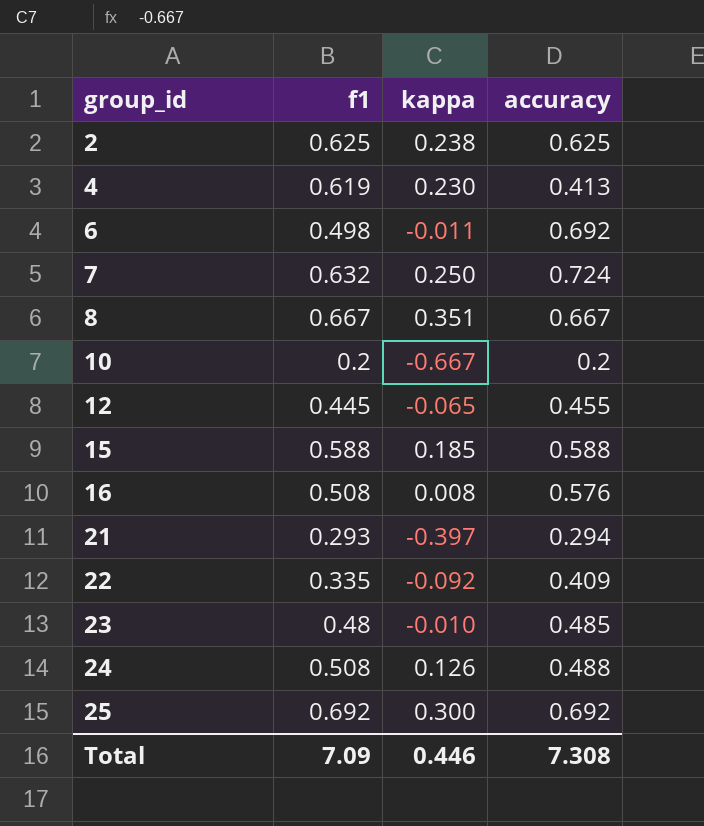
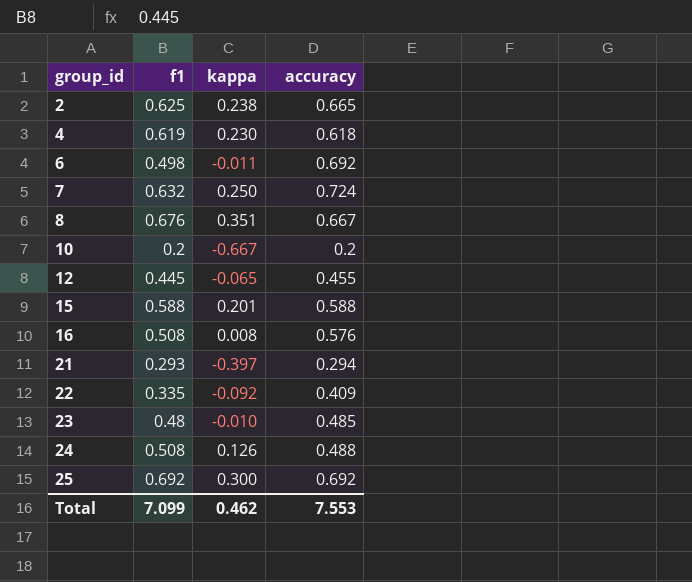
2 | accuracy: 0.625 -> 0.665
4 | accuracy: 0.413 -> 0.618
8 | f1: 0.667 -> 0.676
15 | kappa: 0.185 -> 0.201
Total | f1: 7.09 -> 7.099
Total | kappa: 0.446 -> 0.462
Total | accuracy: 7.308 -> 7.553

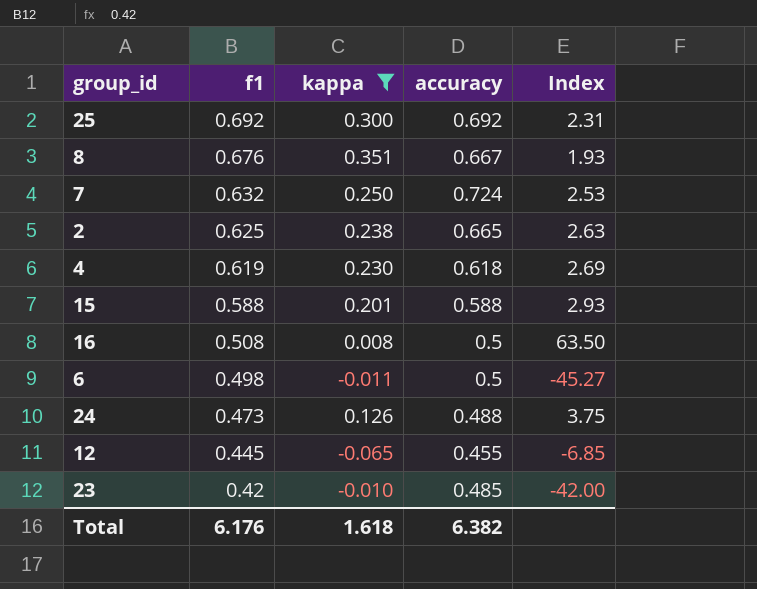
filter: none -> kappa >= -0.065
row order: group_id ascending -> f1 descending
column Index | formula: none -> [f1] / [kappa]
16 | accuracy: 0.576 -> 0.5
6 | accuracy: 0.692 -> 0.5
24 | f1: 0.508 -> 0.473
23 | f1: 0.48 -> 0.42
Total | f1: 7.099 -> 6.176
Total | kappa: 0.462 -> 1.618
Total | accuracy: 7.553 -> 6.382

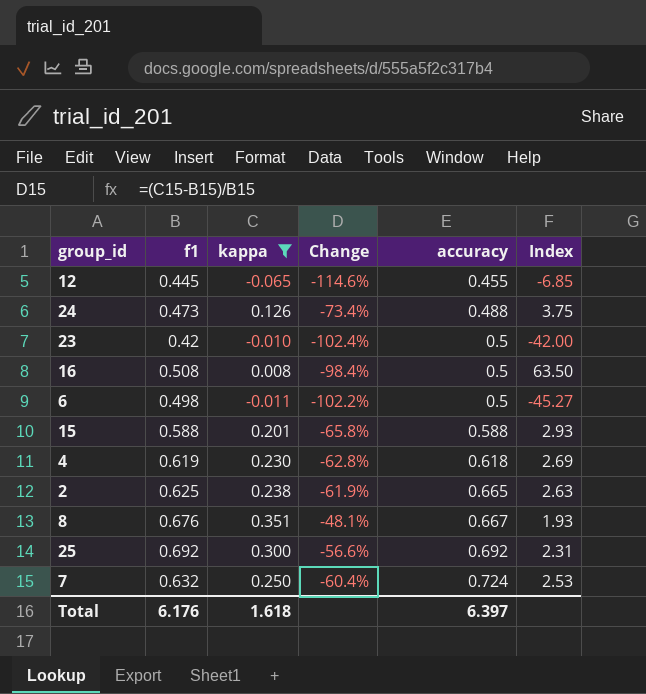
row order: f1 descending -> accuracy ascending
column Change | formula: none -> ([kappa] - [f1]) / [f1]
23 | accuracy: 0.485 -> 0.5
Total | accuracy: 6.382 -> 6.397

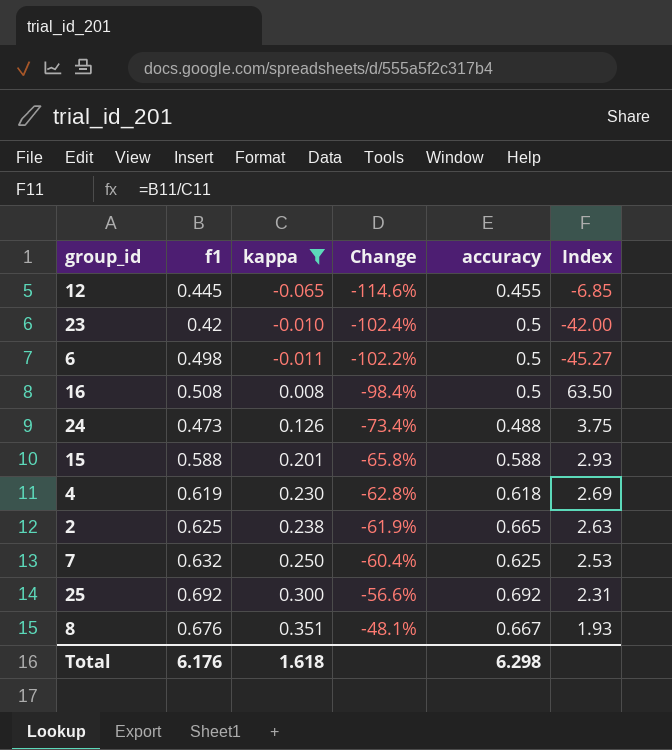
row order: accuracy ascending -> Change ascending
7 | accuracy: 0.724 -> 0.625
Total | accuracy: 6.397 -> 6.298

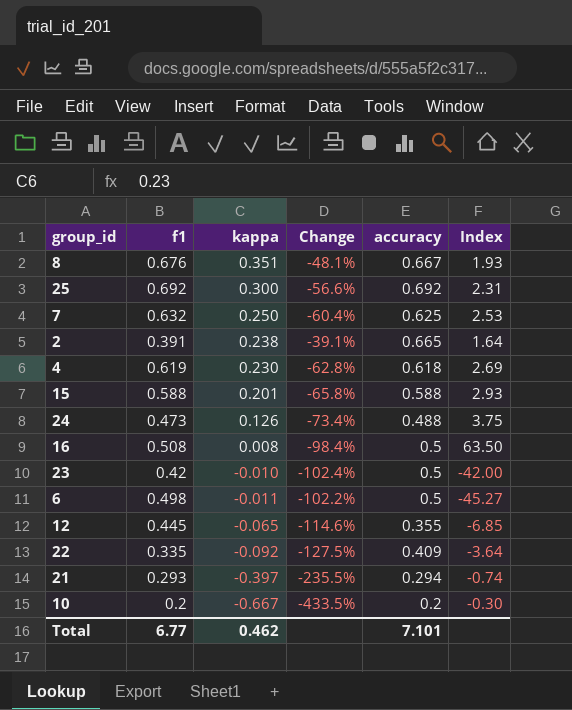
filter: kappa >= -0.065 -> none
row order: Change ascending -> kappa descending
2 | f1: 0.625 -> 0.391
2 | Change: -61.9% -> -39.1%
2 | Index: 2.63 -> 1.64
12 | accuracy: 0.455 -> 0.355
Total | f1: 6.176 -> 6.77
Total | kappa: 1.618 -> 0.462
Total | accuracy: 6.298 -> 7.101

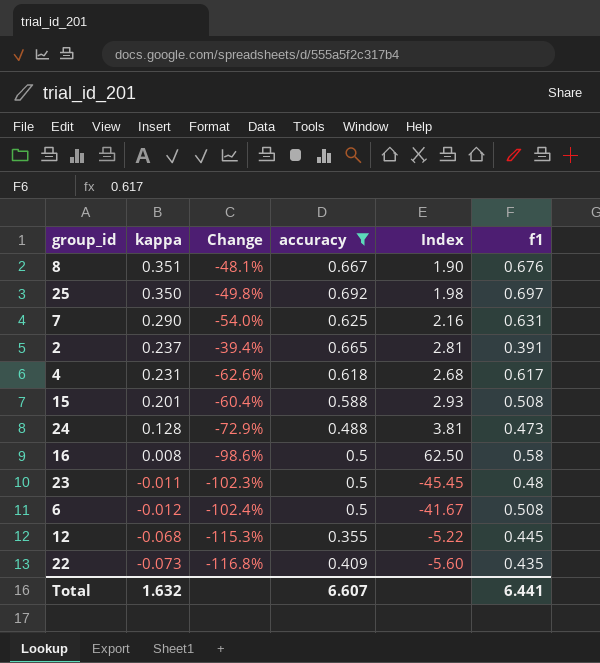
filter: none -> accuracy >= 0.355
column Index | formula: [f1] / [kappa] -> [accuracy] / [kappa]
column f1 | position: 2 -> 6
25 | kappa: 0.300 -> 0.350
25 | Change: -56.6% -> -49.8%
25 | f1: 0.692 -> 0.697
7 | kappa: 0.250 -> 0.290
7 | Change: -60.4% -> -54.0%
7 | f1: 0.632 -> 0.631
2 | kappa: 0.238 -> 0.237
2 | Change: -39.1% -> -39.4%
4 | kappa: 0.230 -> 0.231
4 | Change: -62.8% -> -62.6%
4 | f1: 0.619 -> 0.617
15 | Change: -65.8% -> -60.4%
15 | f1: 0.588 -> 0.508
24 | kappa: 0.126 -> 0.128
24 | Change: -73.4% -> -72.9%
16 | Change: -98.4% -> -98.6%
16 | f1: 0.508 -> 0.58
23 | kappa: -0.010 -> -0.011
23 | Change: -102.4% -> -102.3%
23 | f1: 0.42 -> 0.48
6 | kappa: -0.011 -> -0.012
6 | Change: -102.2% -> -102.4%
6 | f1: 0.498 -> 0.508
12 | kappa: -0.065 -> -0.068
12 | Change: -114.6% -> -115.3%
22 | kappa: -0.092 -> -0.073
22 | Change: -127.5% -> -116.8%
22 | f1: 0.335 -> 0.435
Total | kappa: 0.462 -> 1.632
Total | accuracy: 7.101 -> 6.607
Total | f1: 6.77 -> 6.441

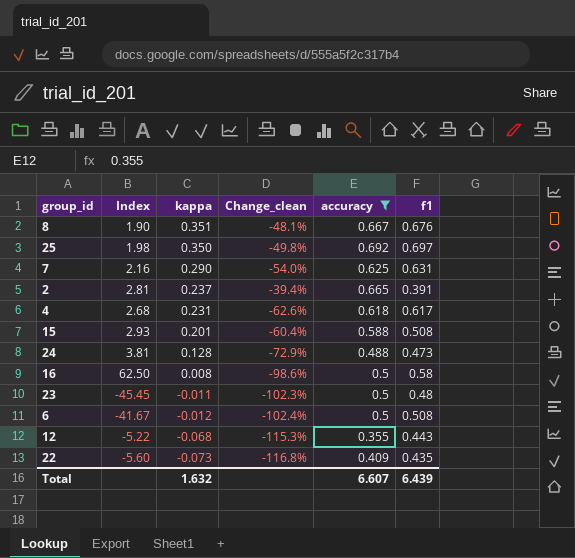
column Index | position: 5 -> 2
column name: Change -> Change_clean
12 | f1: 0.445 -> 0.443
Total | f1: 6.441 -> 6.439

